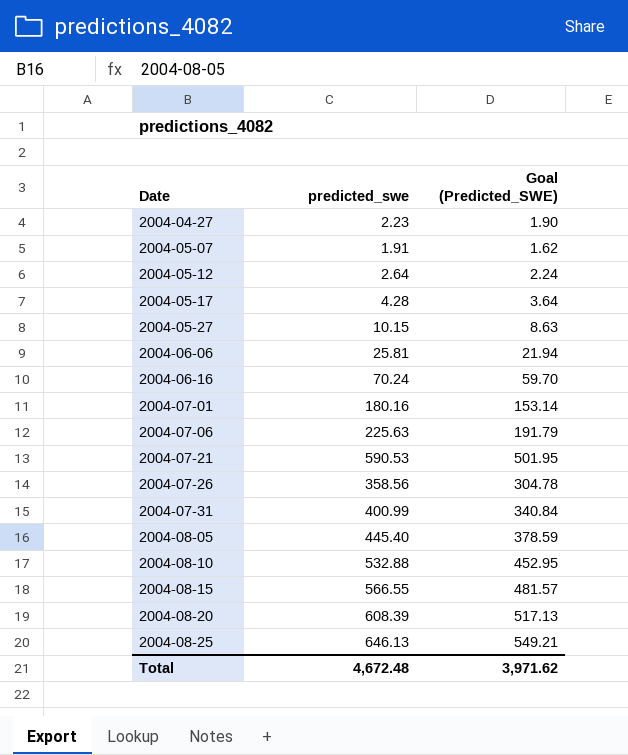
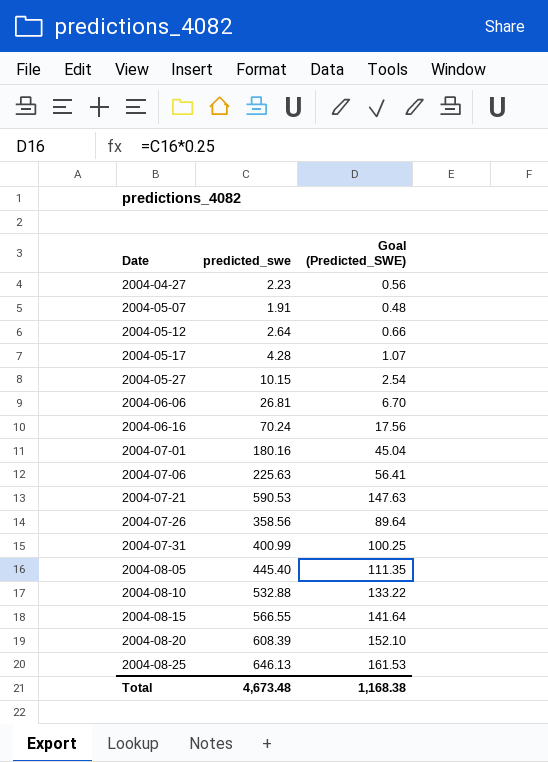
column Goal (Predicted_SWE) | formula: [predicted_swe] * 0.85 -> [predicted_swe] * 0.25
2004-06-06 | predicted_swe: 25.81 -> 26.81
Total | predicted_swe: 4,672.48 -> 4,673.48
Total | Goal (Predicted_SWE): 3,971.62 -> 1,168.38

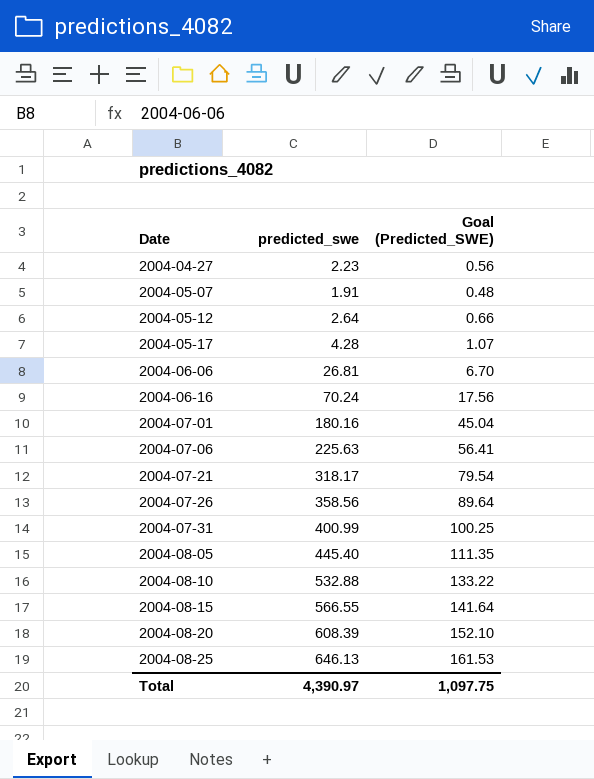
row 2004-05-27: 10.15 | 2.54 -> none
2004-07-21 | predicted_swe: 590.53 -> 318.17
2004-07-21 | Goal (Predicted_SWE): 147.63 -> 79.54
Total | predicted_swe: 4,673.48 -> 4,390.97
Total | Goal (Predicted_SWE): 1,168.38 -> 1,097.75

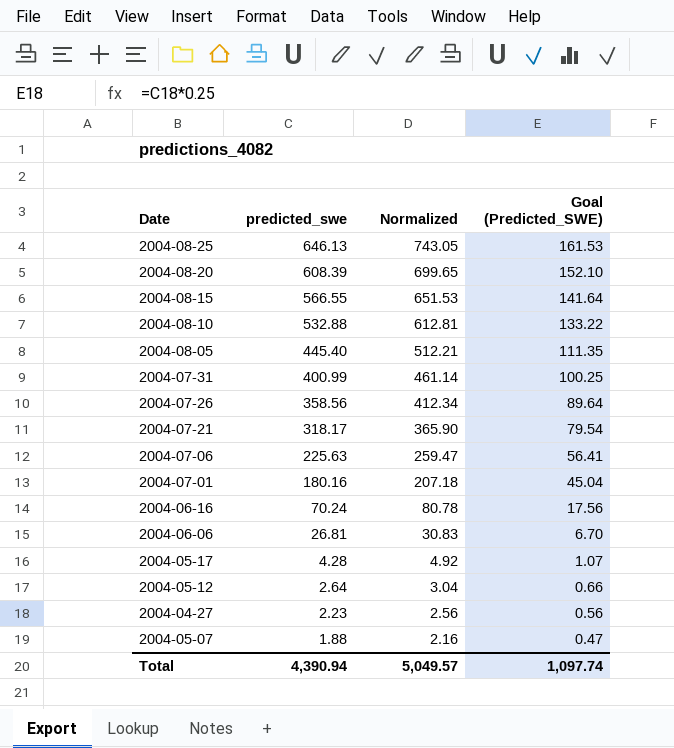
row order: Date ascending -> predicted_swe descending
column Normalized | formula: none -> [predicted_swe] * 1.15
2004-05-07 | predicted_swe: 1.91 -> 1.88
2004-05-07 | Goal (Predicted_SWE): 0.48 -> 0.47
Total | predicted_swe: 4,390.97 -> 4,390.94
Total | Goal (Predicted_SWE): 1,097.75 -> 1,097.74

